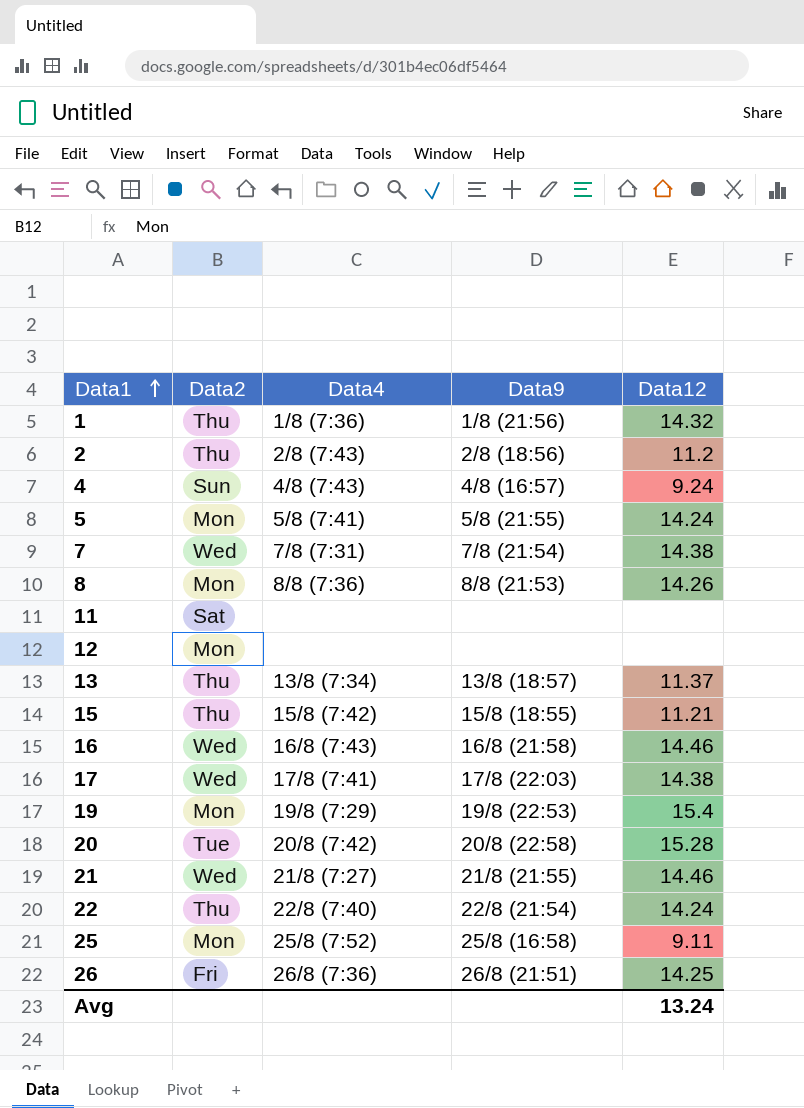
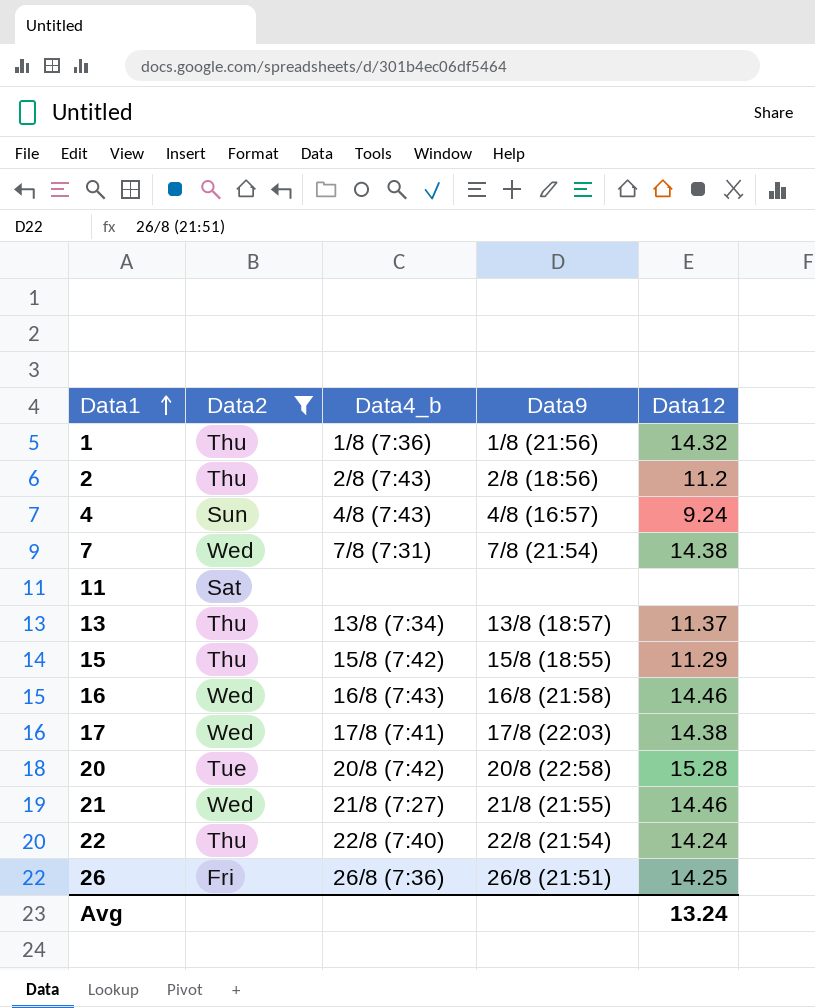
filter: none -> Data2 != Mon
column name: Data4 -> Data4_b
15 | Data12: 11.21 -> 11.29

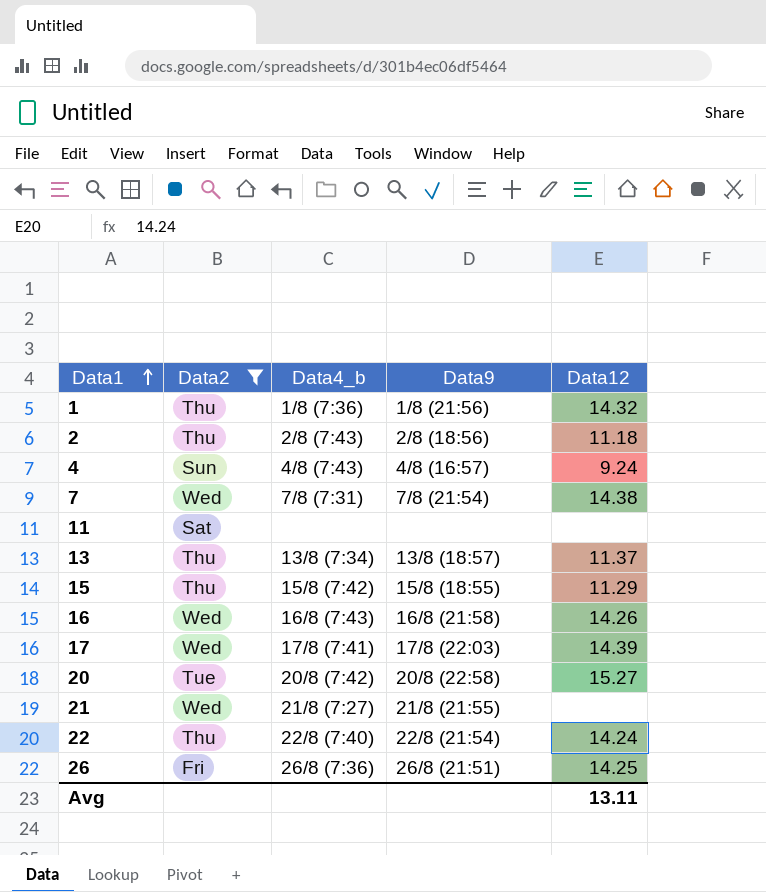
2 | Data12: 11.2 -> 11.18
16 | Data12: 14.46 -> 14.26
17 | Data12: 14.38 -> 14.39
20 | Data12: 15.28 -> 15.27
21 | Data12: 14.46 -> none
Avg | Data12: 13.24 -> 13.11

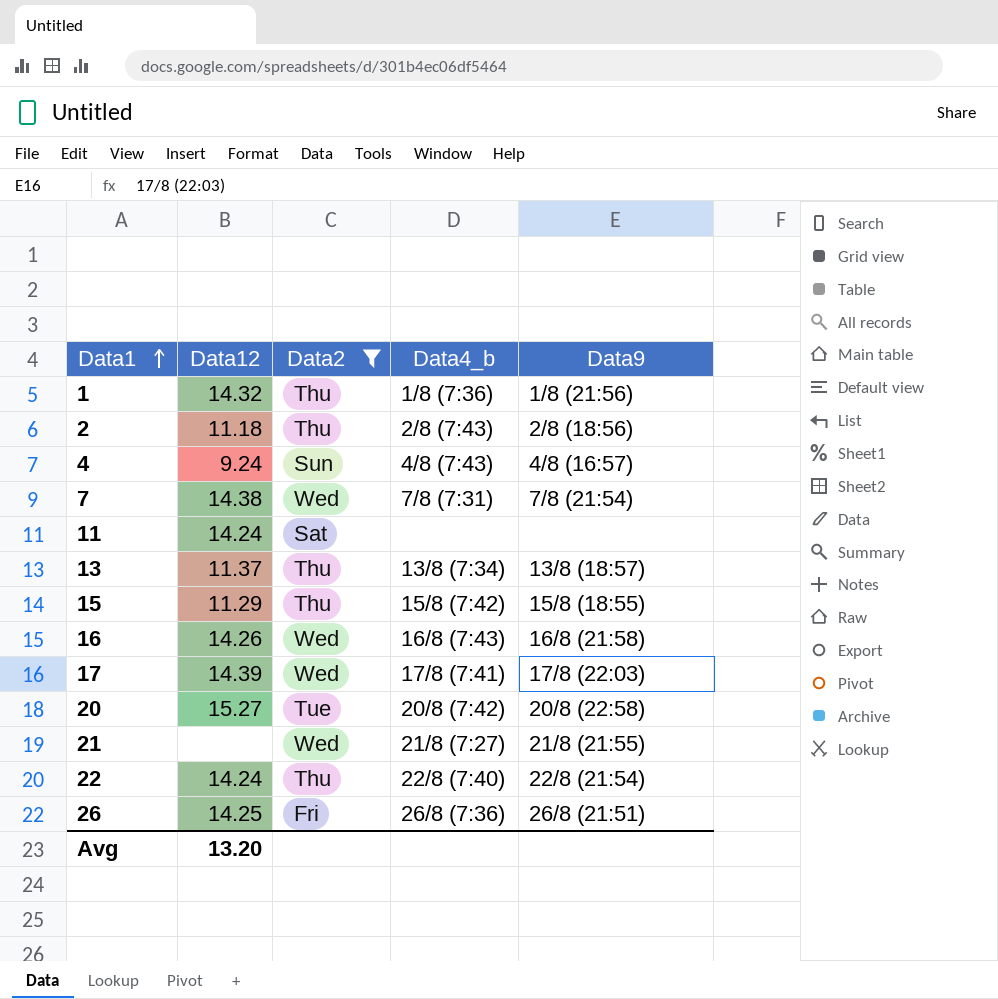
column Data12 | position: 5 -> 2
11 | Data12: none -> 14.24
Avg | Data12: 13.11 -> 13.20

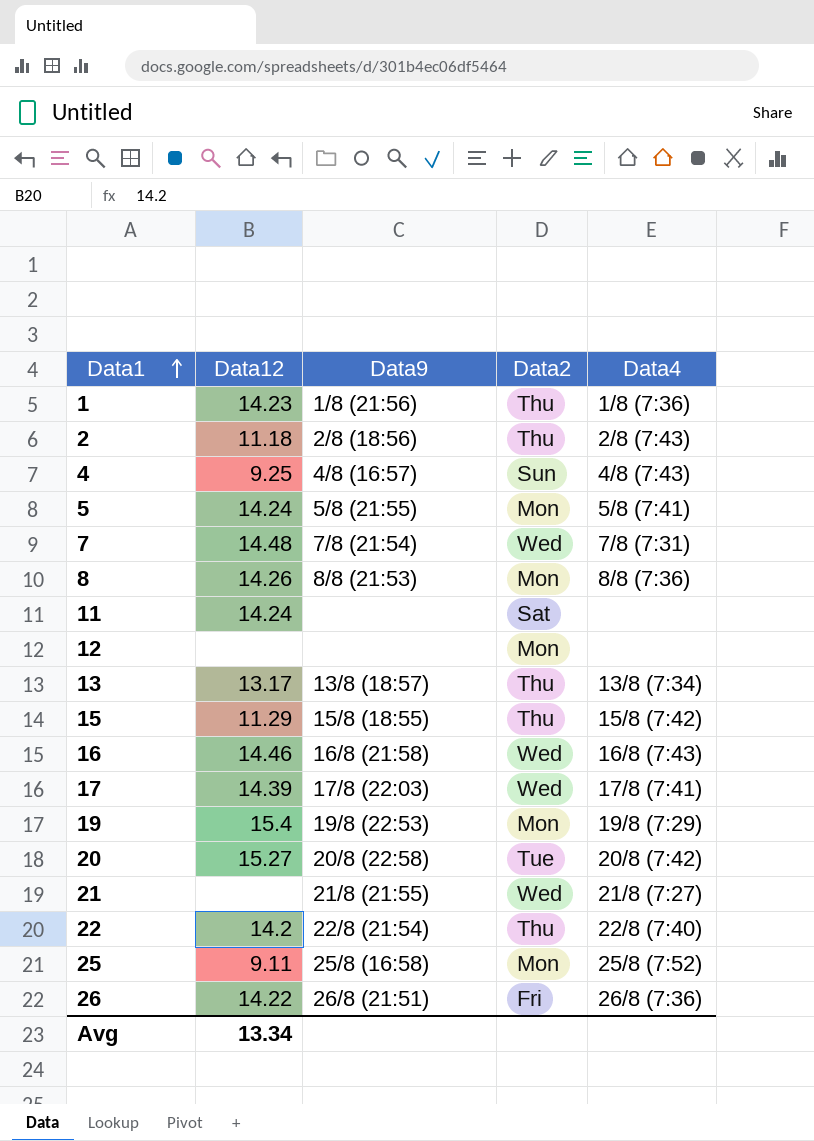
filter: Data2 != Mon -> none
column Data9 | position: 5 -> 3
column name: Data4_b -> Data4
1 | Data12: 14.32 -> 14.23
4 | Data12: 9.24 -> 9.25
7 | Data12: 14.38 -> 14.48
13 | Data12: 11.37 -> 13.17
16 | Data12: 14.26 -> 14.46
22 | Data12: 14.24 -> 14.2
26 | Data12: 14.25 -> 14.22
Avg | Data12: 13.20 -> 13.34

